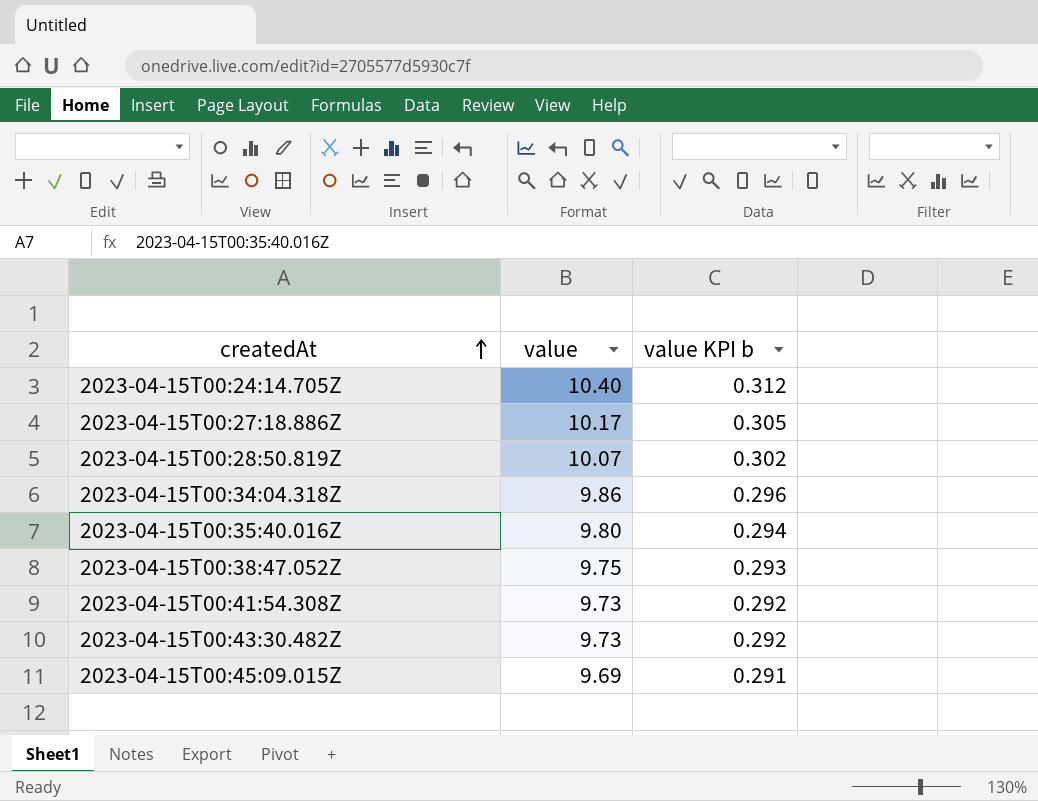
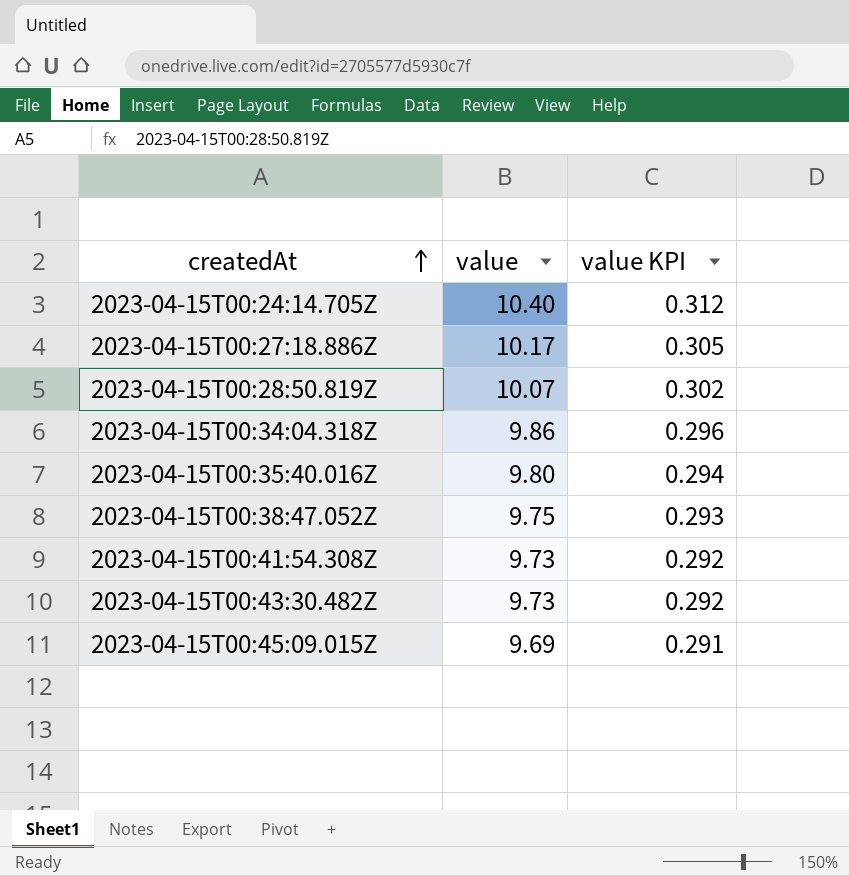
column name: value KPI b -> value KPI

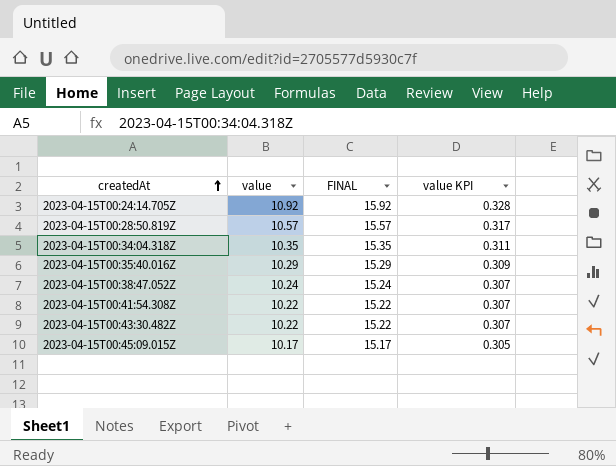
column FINAL | formula: none -> [value] + 5
row 2023-04-15T00:27:18.886Z: 10.17 | 0.305 -> none
2023-04-15T00:24:14.705Z | value: 10.40 -> 10.92
2023-04-15T00:24:14.705Z | value KPI: 0.312 -> 0.328
2023-04-15T00:28:50.819Z | value: 10.07 -> 10.57
2023-04-15T00:28:50.819Z | value KPI: 0.302 -> 0.317
2023-04-15T00:34:04.318Z | value: 9.86 -> 10.35
2023-04-15T00:34:04.318Z | value KPI: 0.296 -> 0.311
2023-04-15T00:35:40.016Z | value: 9.80 -> 10.29
2023-04-15T00:35:40.016Z | value KPI: 0.294 -> 0.309
2023-04-15T00:38:47.052Z | value: 9.75 -> 10.24
2023-04-15T00:38:47.052Z | value KPI: 0.293 -> 0.307
2023-04-15T00:41:54.308Z | value: 9.73 -> 10.22
2023-04-15T00:41:54.308Z | value KPI: 0.292 -> 0.307
2023-04-15T00:43:30.482Z | value: 9.73 -> 10.22
2023-04-15T00:43:30.482Z | value KPI: 0.292 -> 0.307
2023-04-15T00:45:09.015Z | value: 9.69 -> 10.17
2023-04-15T00:45:09.015Z | value KPI: 0.291 -> 0.305

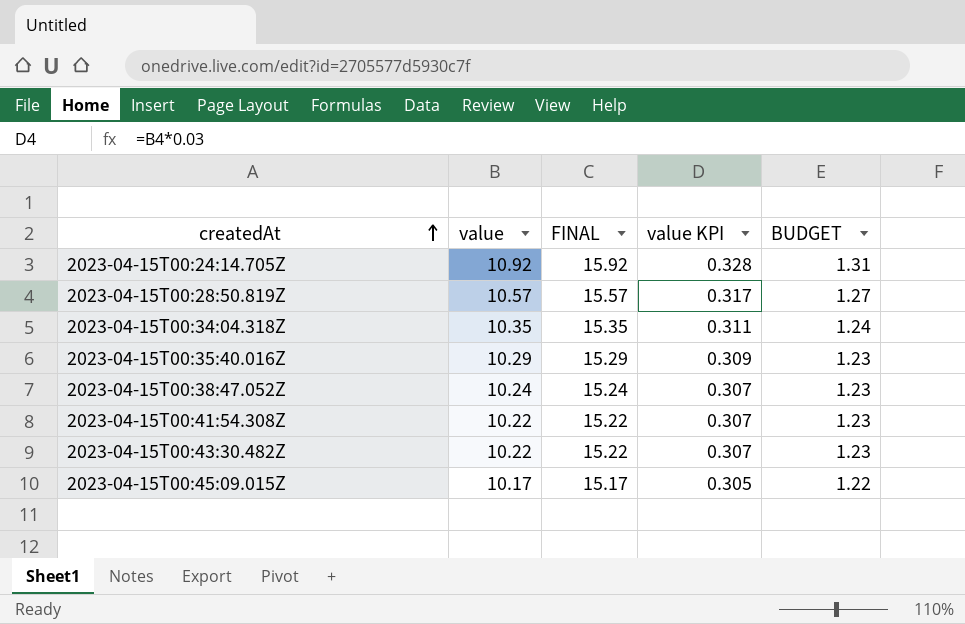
column BUDGET | formula: none -> [value] * 0.12

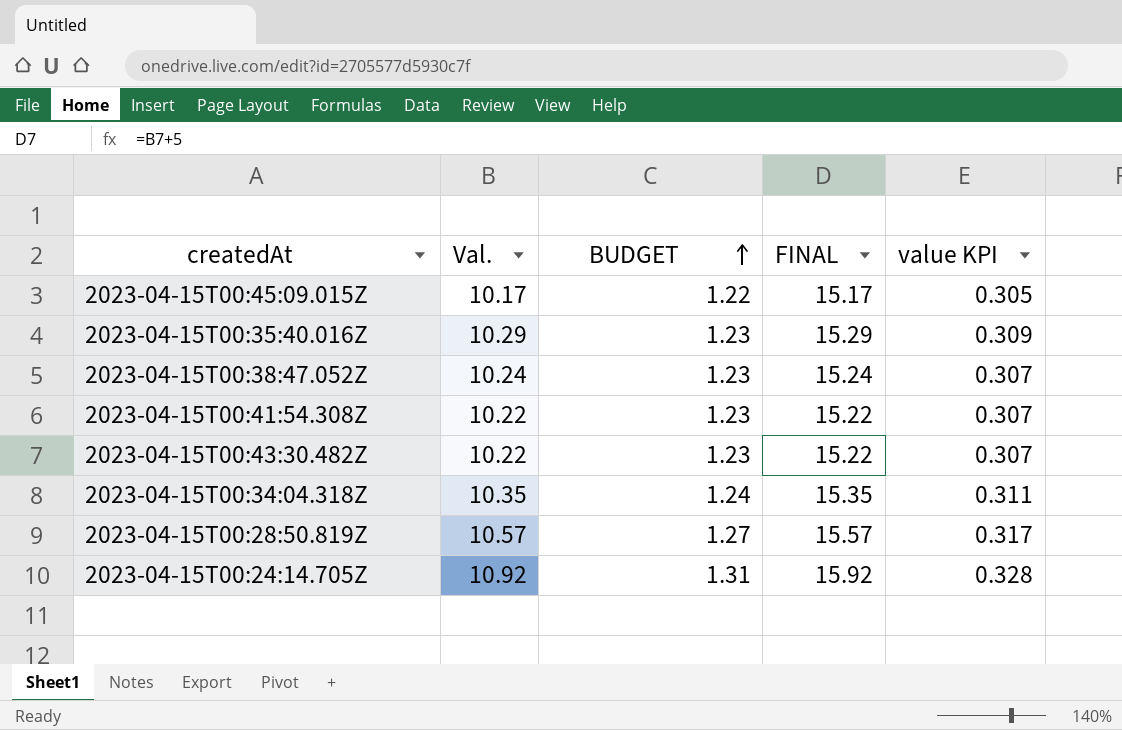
row order: createdAt ascending -> BUDGET ascending
column name: value -> Val.
column BUDGET | position: 5 -> 3

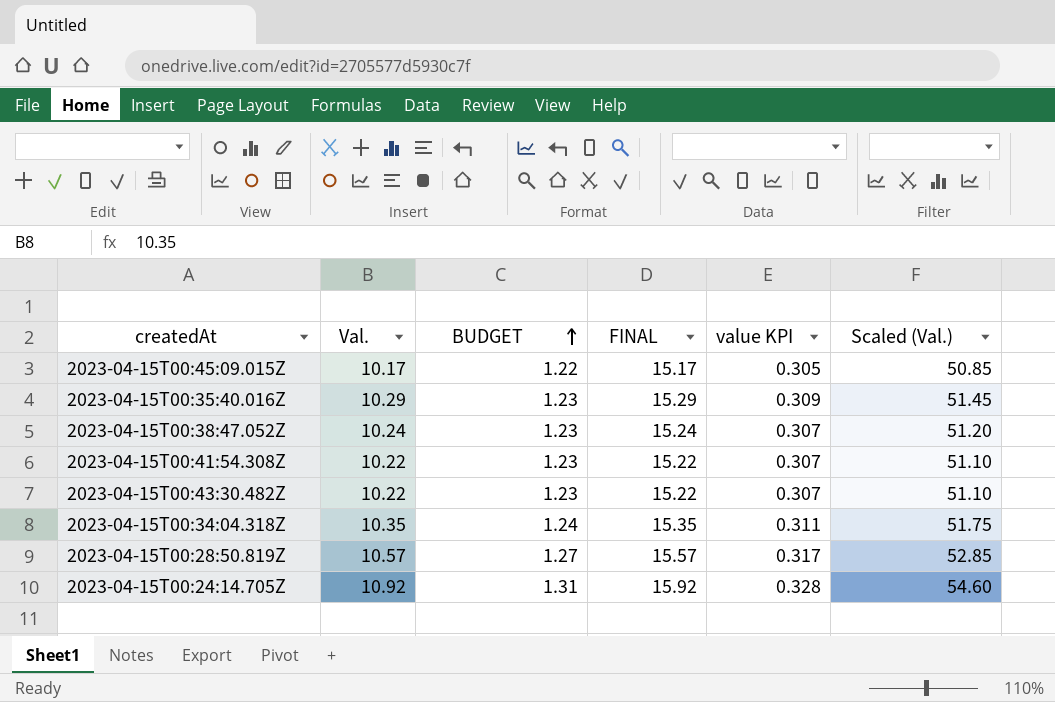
column Scaled (Val.) | formula: none -> [Val.] * 5

